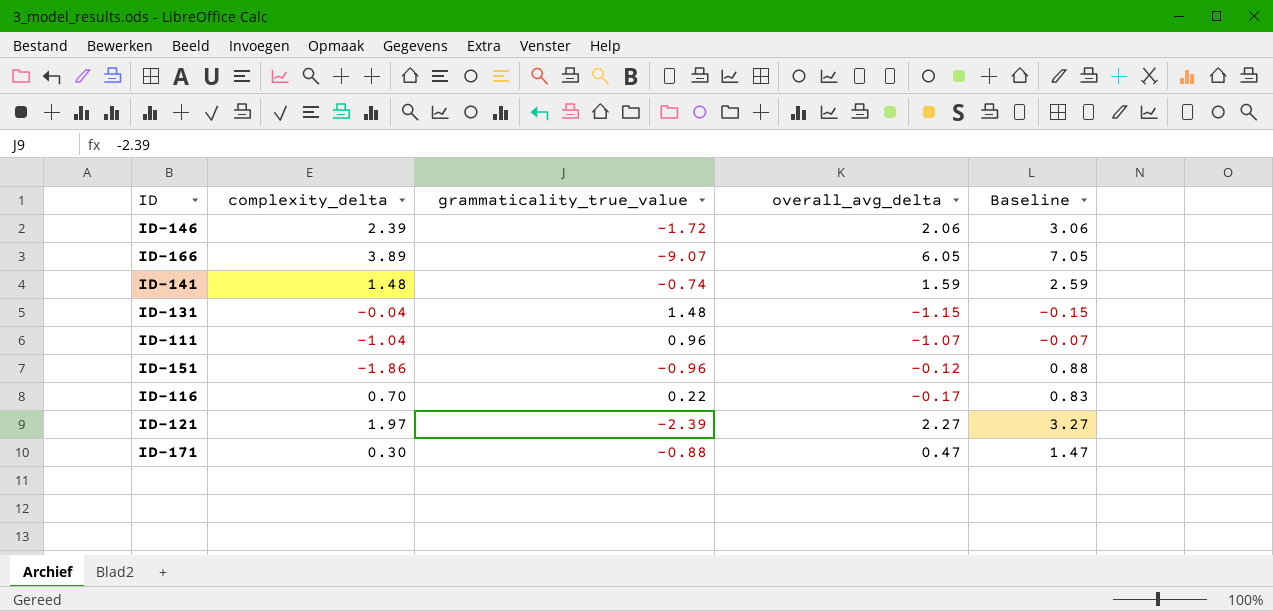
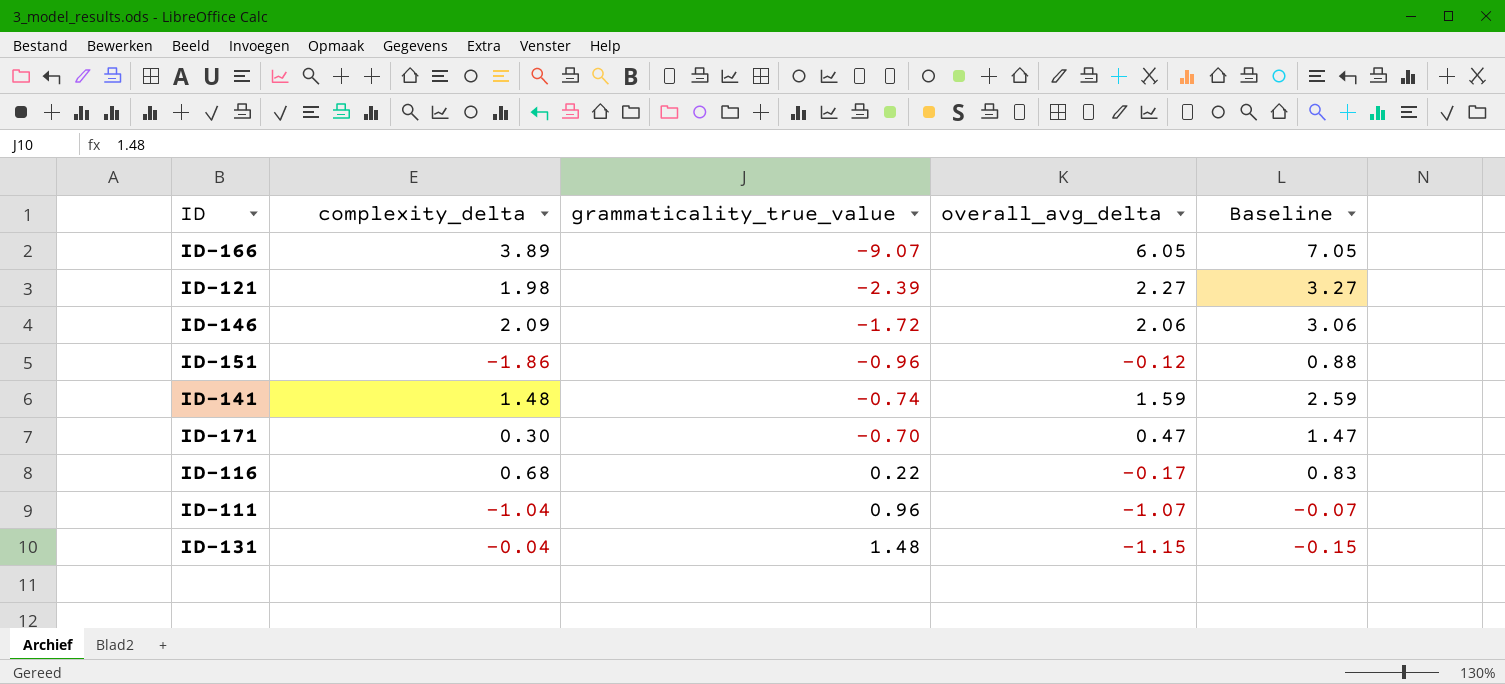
row order: none -> grammaticality_true_value ascending
ID-121 | complexity_delta: 1.97 -> 1.98
ID-146 | complexity_delta: 2.39 -> 2.09
ID-171 | grammaticality_true_value: -0.88 -> -0.70
ID-116 | complexity_delta: 0.70 -> 0.68

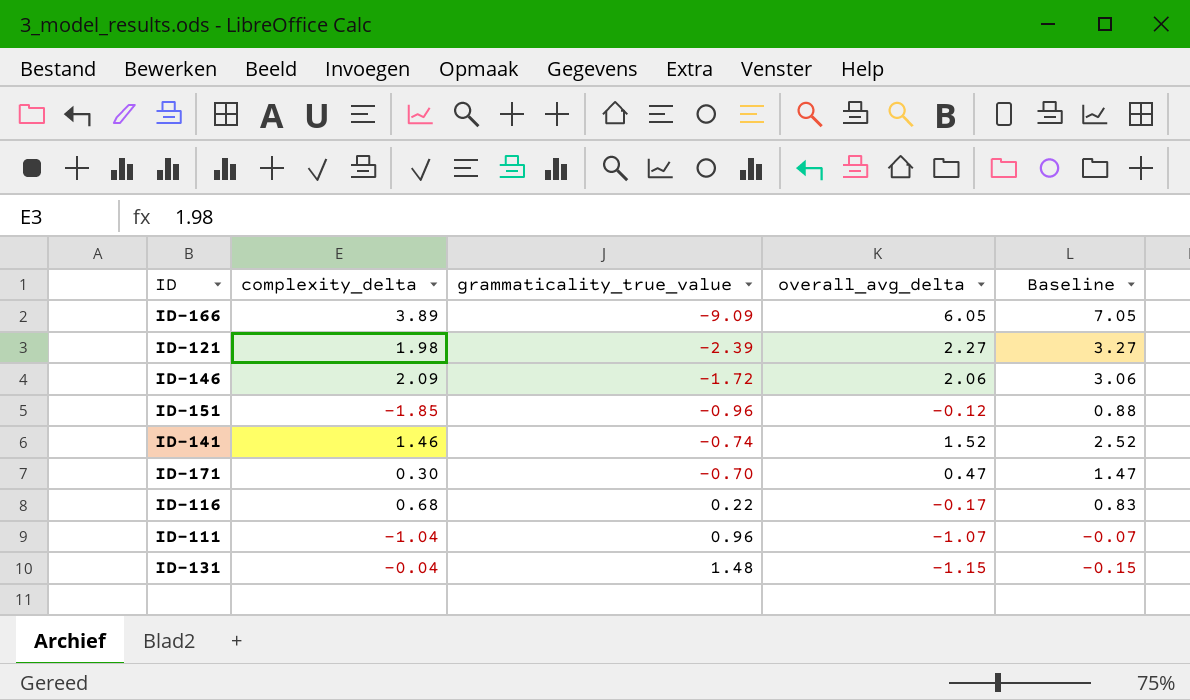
ID-166 | grammaticality_true_value: -9.07 -> -9.09
ID-151 | complexity_delta: -1.86 -> -1.85
ID-141 | complexity_delta: 1.48 -> 1.46
ID-141 | overall_avg_delta: 1.59 -> 1.52
ID-141 | Baseline: 2.59 -> 2.52

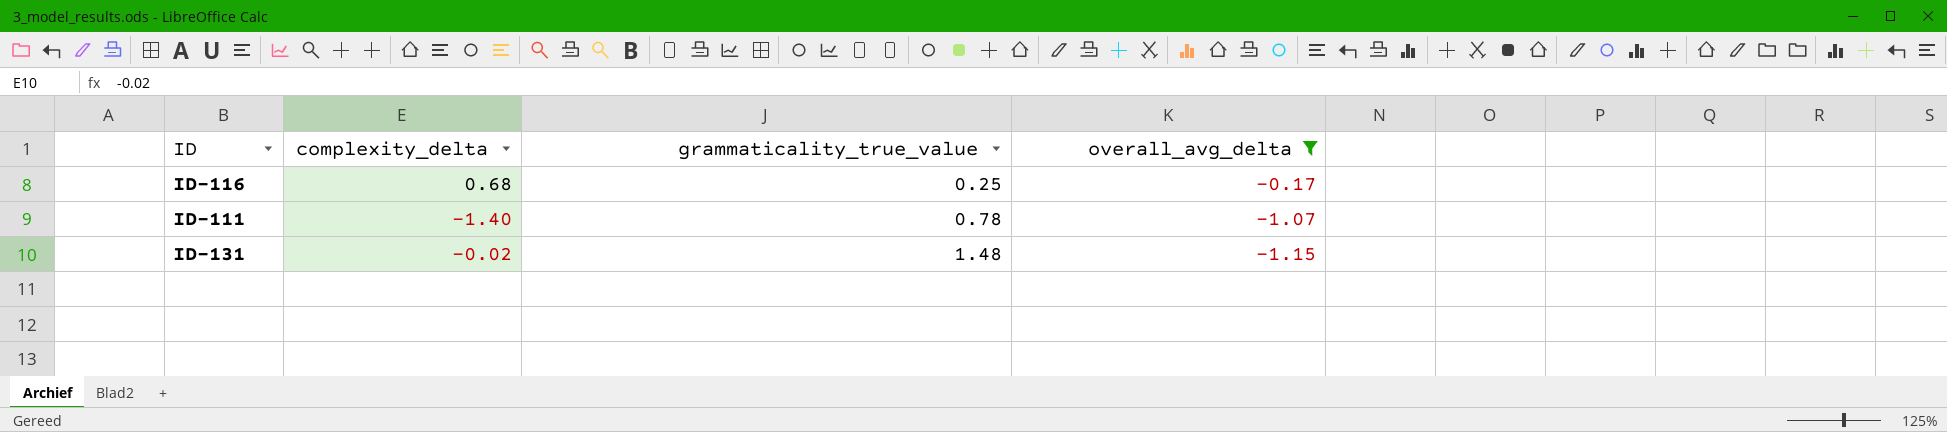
filter: none -> overall_avg_delta <= -0.17
column Baseline | formula: [overall_avg_delta] + 1 -> none
ID-116 | grammaticality_true_value: 0.22 -> 0.25
ID-111 | complexity_delta: -1.04 -> -1.40
ID-111 | grammaticality_true_value: 0.96 -> 0.78
ID-131 | complexity_delta: -0.04 -> -0.02

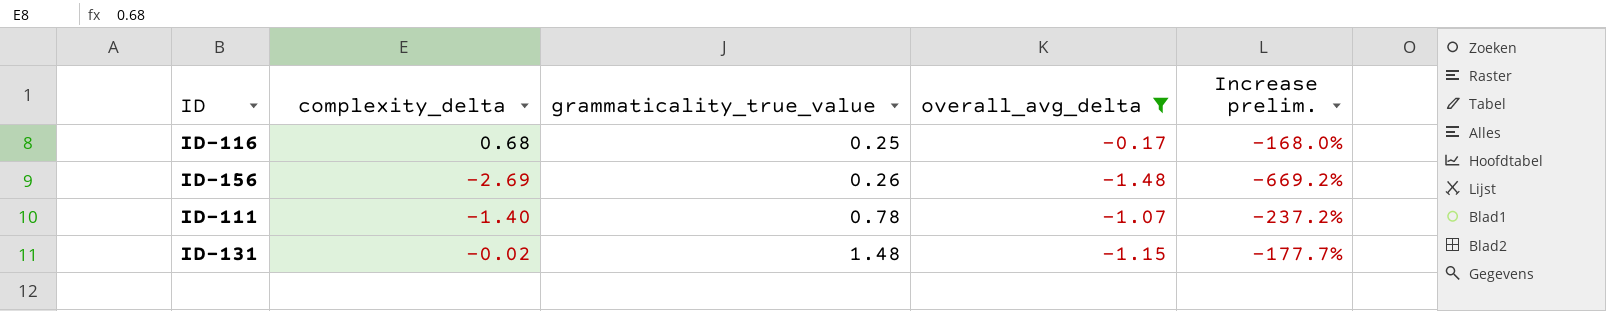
column Increase prelim. | formula: none -> ([overall_avg_delta] - [grammaticality_true_value]) / [grammaticality_true_value]
row ID-156: none -> -2.69 | 0.26 | -1.48 | -669.2%

